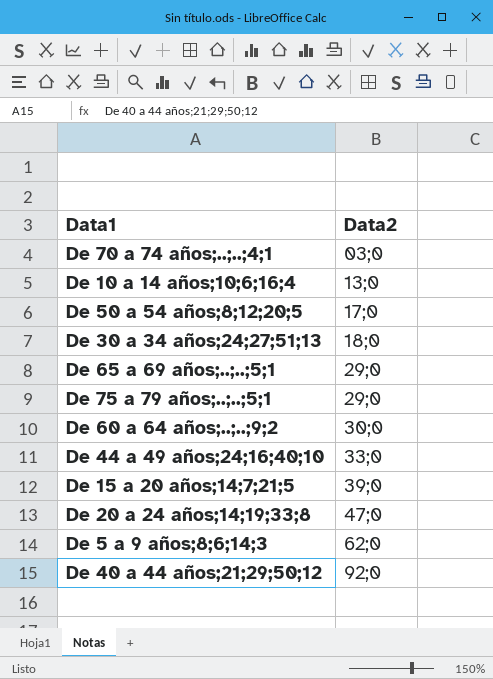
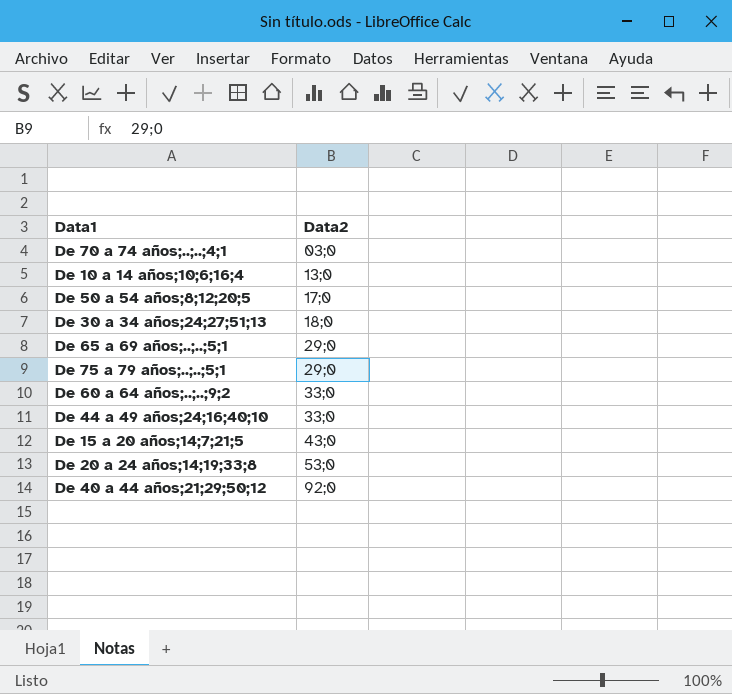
row De 5 a 9 años;8;6;14;3: 62;0 -> none
De 60 a 64 años;..;..;9;2 | Data2: 30;0 -> 33;0
De 15 a 20 años;14;7;21;5 | Data2: 39;0 -> 43;0
De 20 a 24 años;14;19;33;8 | Data2: 47;0 -> 53;0

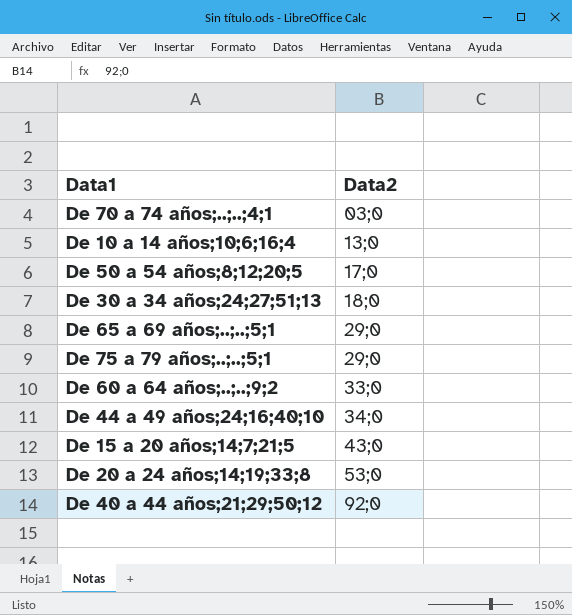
De 44 a 49 años;24;16;40;10 | Data2: 33;0 -> 34;0

